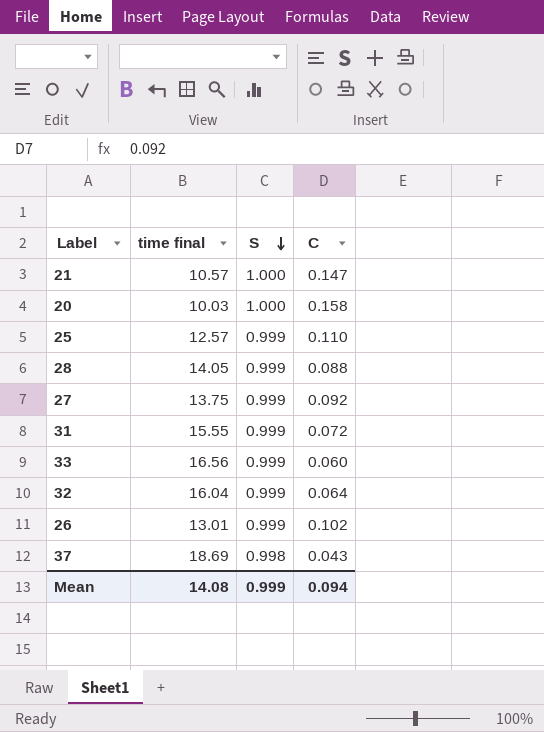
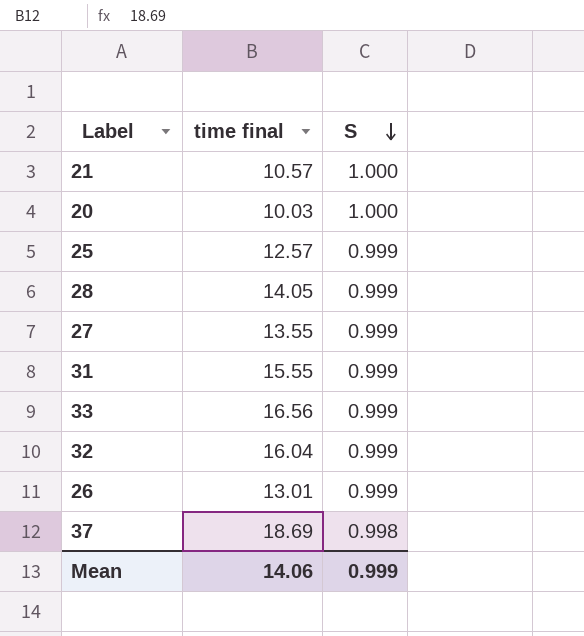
column C | position: 4 -> none
27 | time final: 13.75 -> 13.55
Mean | time final: 14.08 -> 14.06

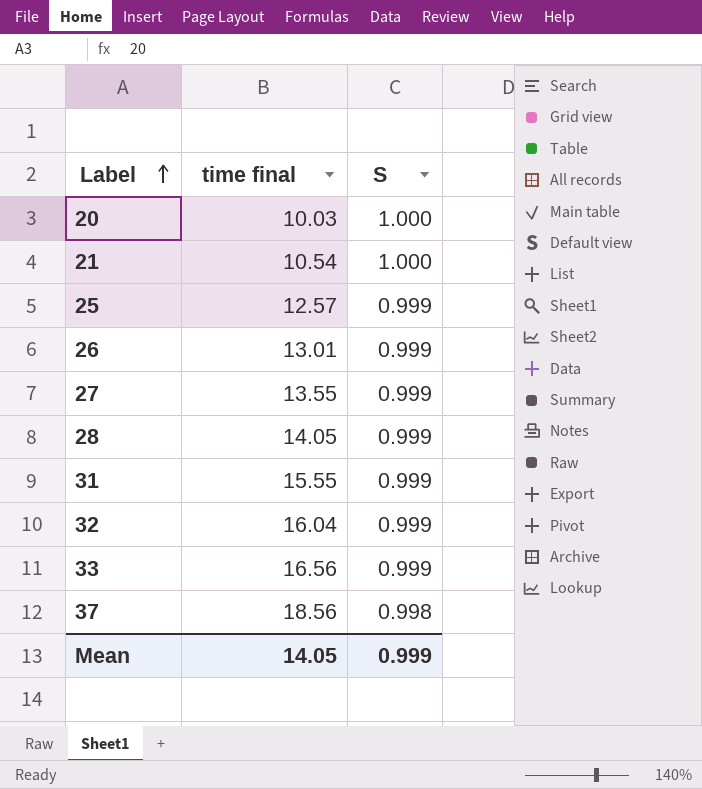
row order: S descending -> Label ascending
21 | time final: 10.57 -> 10.54
37 | time final: 18.69 -> 18.56
Mean | time final: 14.06 -> 14.05

